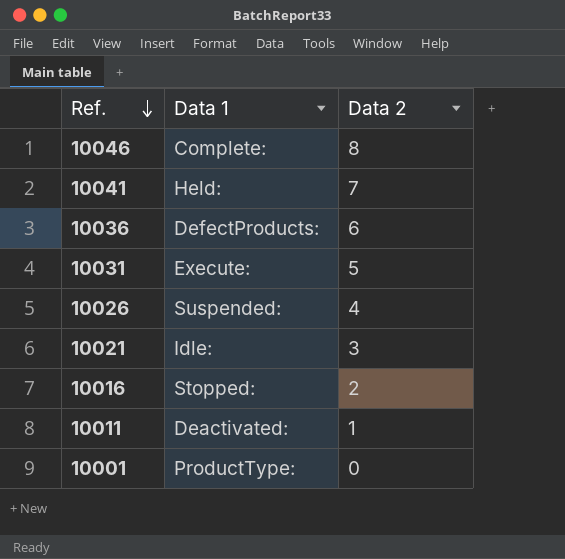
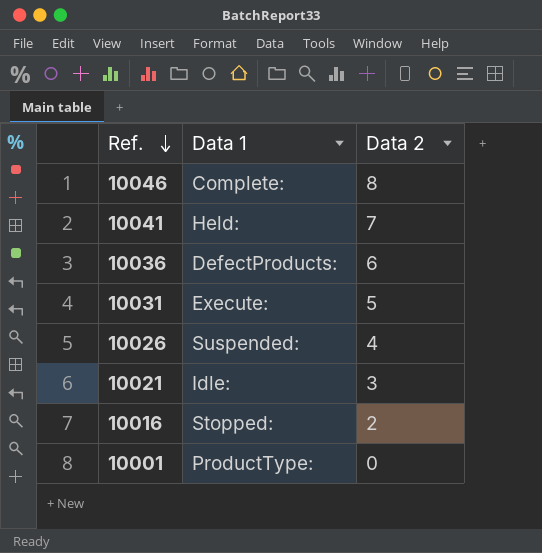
row 10011: Deactivated: | 1 -> none

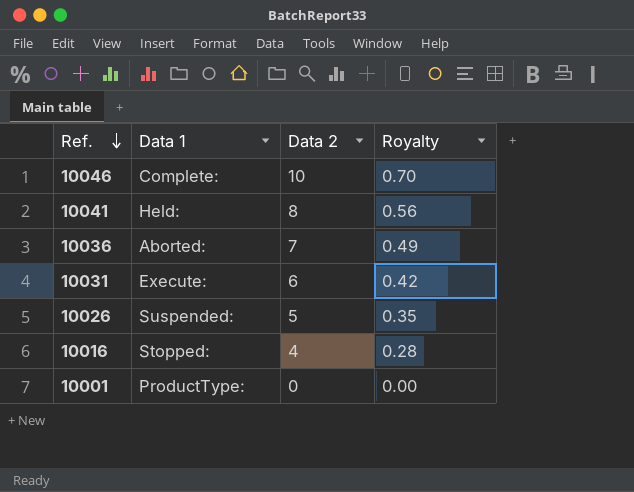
column Royalty | formula: none -> [Data 2] * 0.07
row 10021: Idle: | 3 -> none
10046 | Data 2: 8 -> 10
10041 | Data 2: 7 -> 8
10036 | Data 1: DefectProducts: -> Aborted:
10036 | Data 2: 6 -> 7
10031 | Data 2: 5 -> 6
10026 | Data 2: 4 -> 5
10016 | Data 2: 2 -> 4

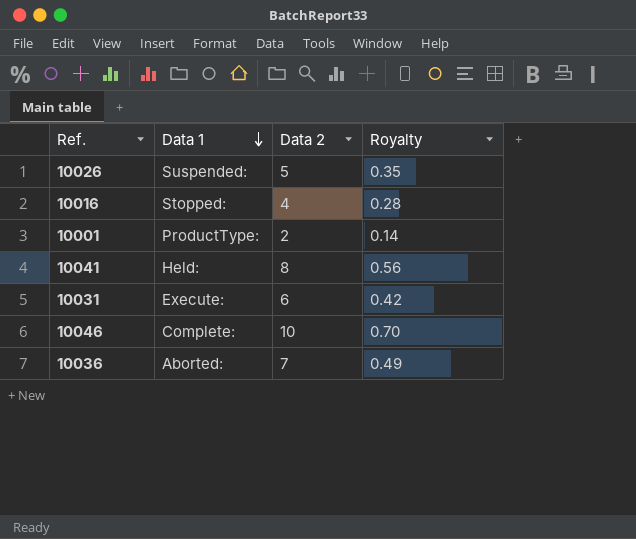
row order: Ref. descending -> Data 1 descending
10001 | Data 2: 0 -> 2
10001 | Royalty: 0.00 -> 0.14

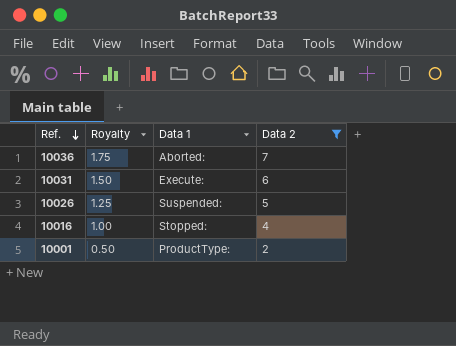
filter: none -> Data 2 <= 7
row order: Data 1 descending -> Ref. descending
column Royalty | formula: [Data 2] * 0.07 -> [Data 2] * 0.25
column Royalty | position: 4 -> 2

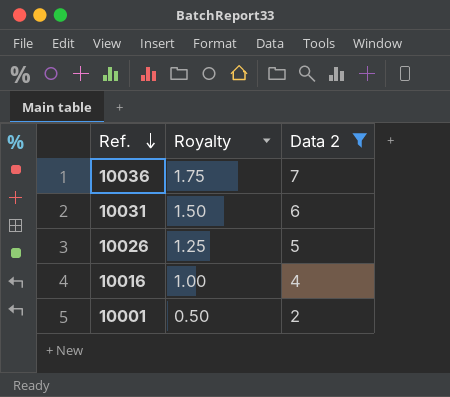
column Data 1 | position: 3 -> none

